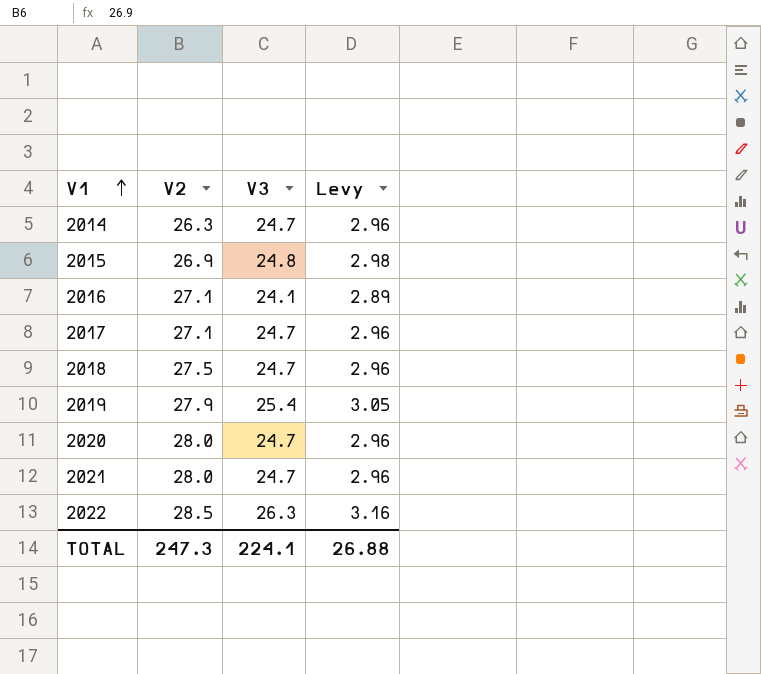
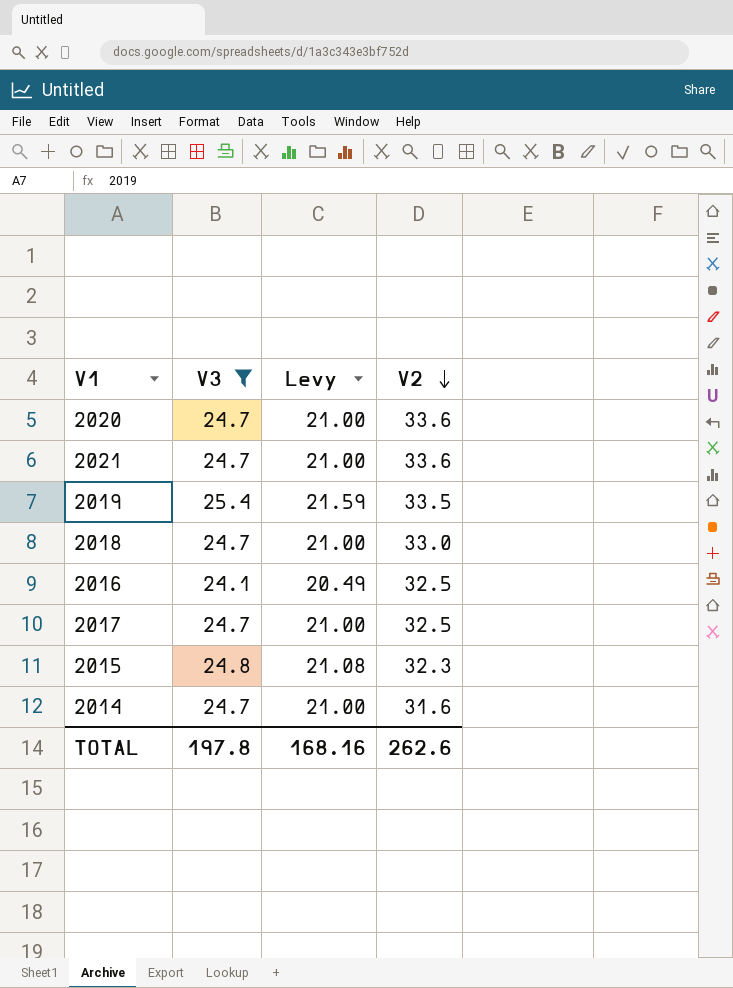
filter: none -> V3 != 26.3
row order: V1 ascending -> V2 descending
column Levy | formula: [V3] * 0.12 -> [V3] * 0.85
column V2 | position: 2 -> 4
2020 | V2: 28.0 -> 33.6
2021 | V2: 28.0 -> 33.6
2019 | V2: 27.9 -> 33.5
2018 | V2: 27.5 -> 33.0
2016 | V2: 27.1 -> 32.5
2017 | V2: 27.1 -> 32.5
2015 | V2: 26.9 -> 32.3
2014 | V2: 26.3 -> 31.6
TOTAL | V3: 224.1 -> 197.8
TOTAL | Levy: 26.88 -> 168.16
TOTAL | V2: 247.3 -> 262.6

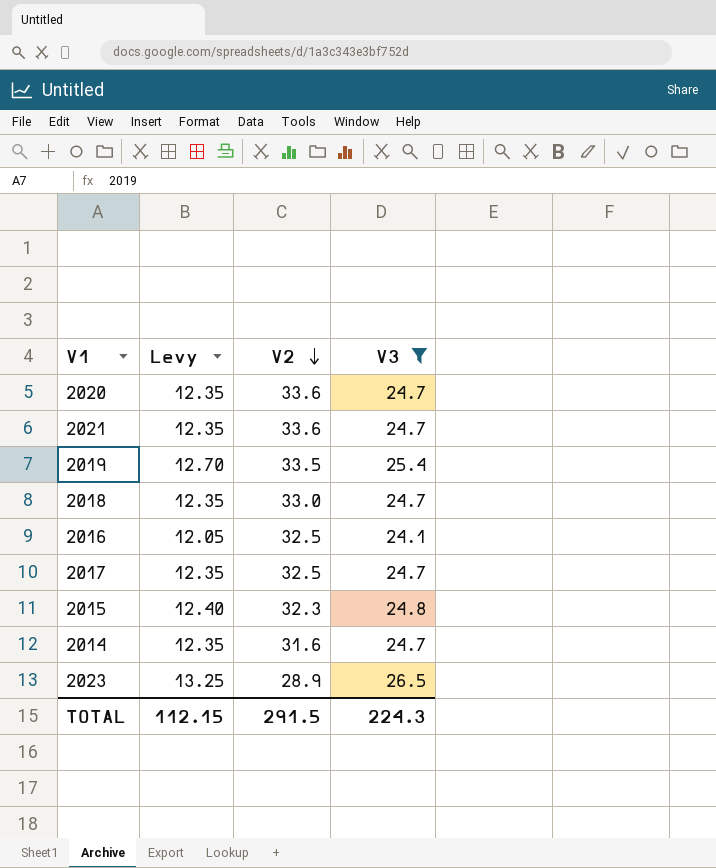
column Levy | formula: [V3] * 0.85 -> [V3] * 0.5
column V3 | position: 2 -> 4
row 2023: none -> 13.25 | 28.9 | 26.5
TOTAL | Levy: 168.16 -> 112.15
TOTAL | V2: 262.6 -> 291.5
TOTAL | V3: 197.8 -> 224.3

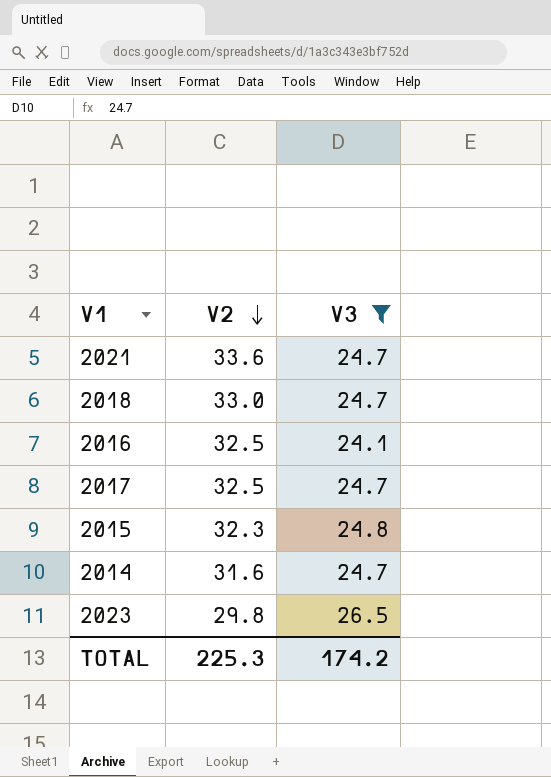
column Levy | formula: [V3] * 0.5 -> none
row 2020: 12.35 | 33.6 | 24.7 -> none
row 2019: 12.70 | 33.5 | 25.4 -> none
2023 | V2: 28.9 -> 29.8
TOTAL | V2: 291.5 -> 225.3
TOTAL | V3: 224.3 -> 174.2

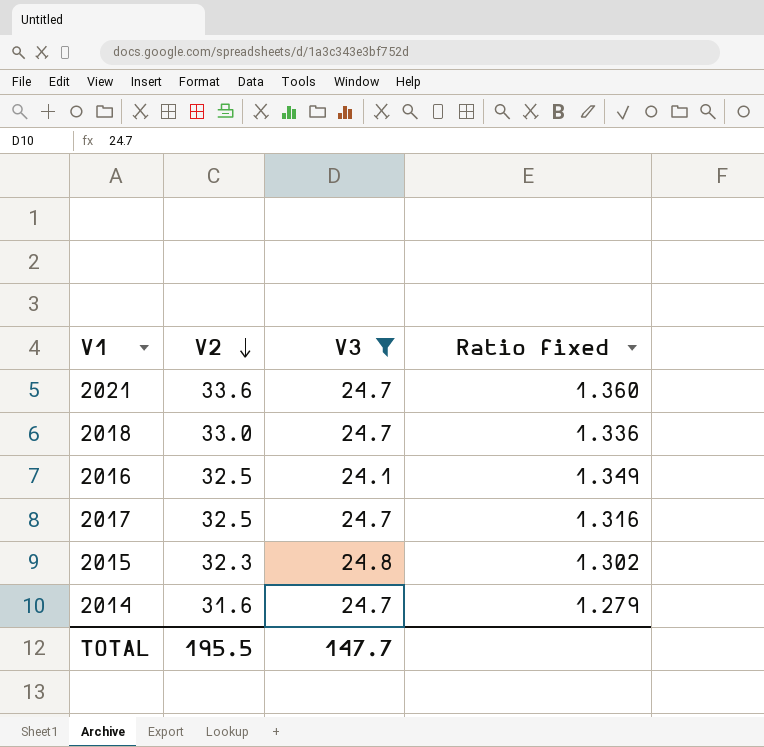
column Ratio fixed | formula: none -> [V2] / [V3]
row 2023: 29.8 | 26.5 -> none
TOTAL | V2: 225.3 -> 195.5
TOTAL | V3: 174.2 -> 147.7

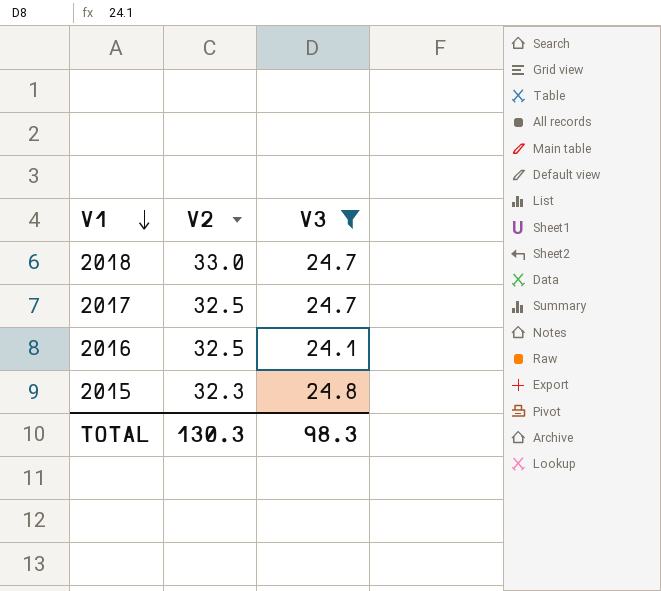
row order: V2 descending -> V1 descending
column Ratio fixed | formula: [V2] / [V3] -> none
row 2021: 33.6 | 24.7 | 1.360 -> none
row 2014: 31.6 | 24.7 | 1.279 -> none
TOTAL | V2: 195.5 -> 130.3
TOTAL | V3: 147.7 -> 98.3

